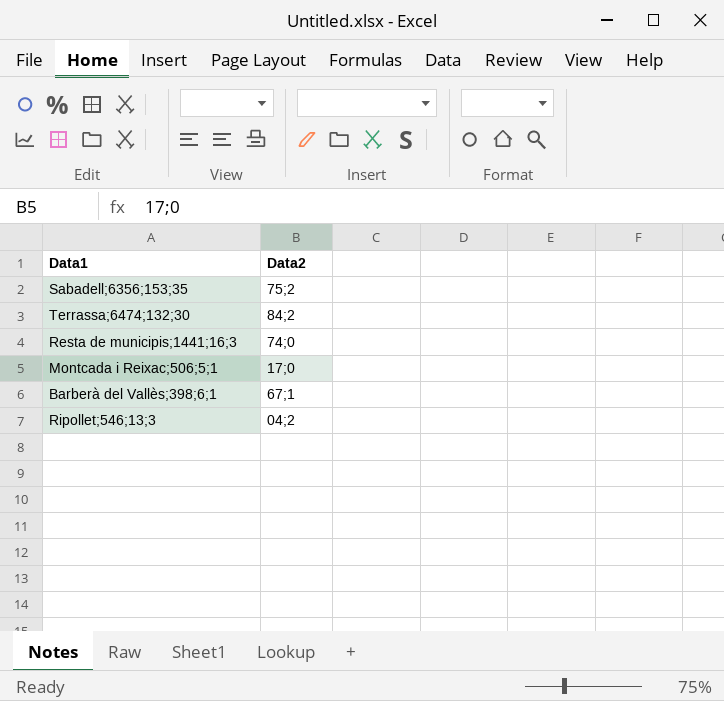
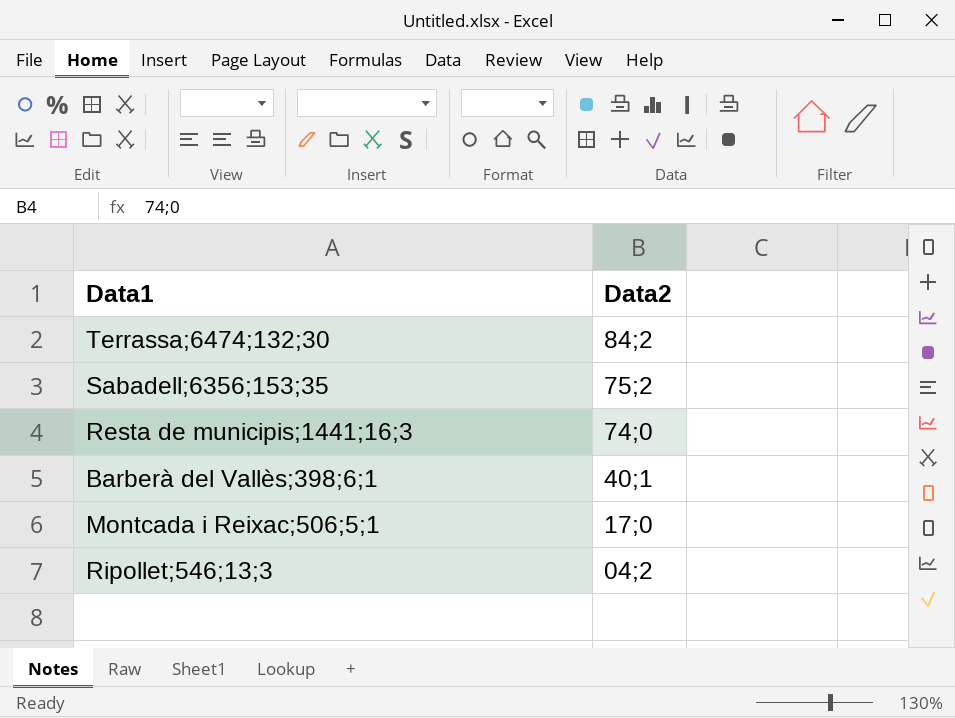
row order: none -> Data2 descending
Barberà del Vallès;398;6;1 | Data2: 67;1 -> 40;1

